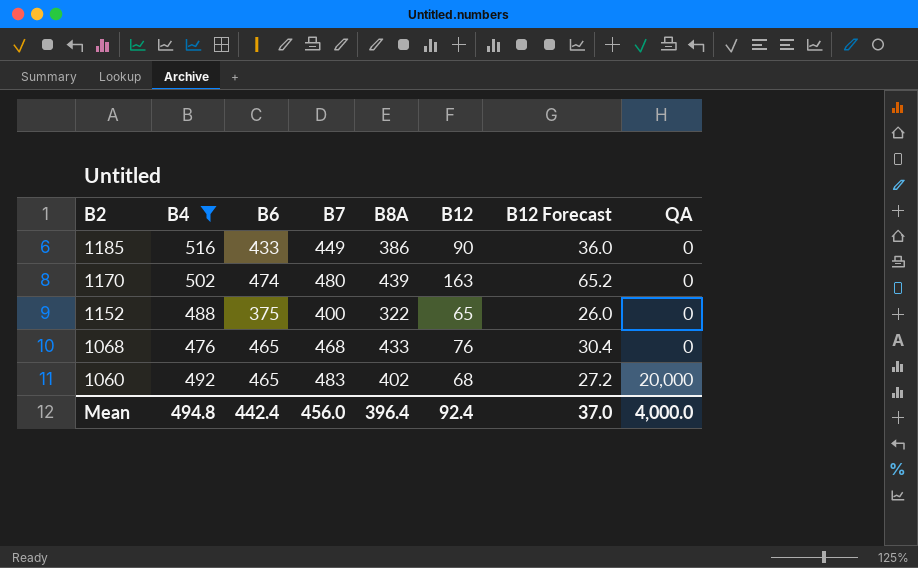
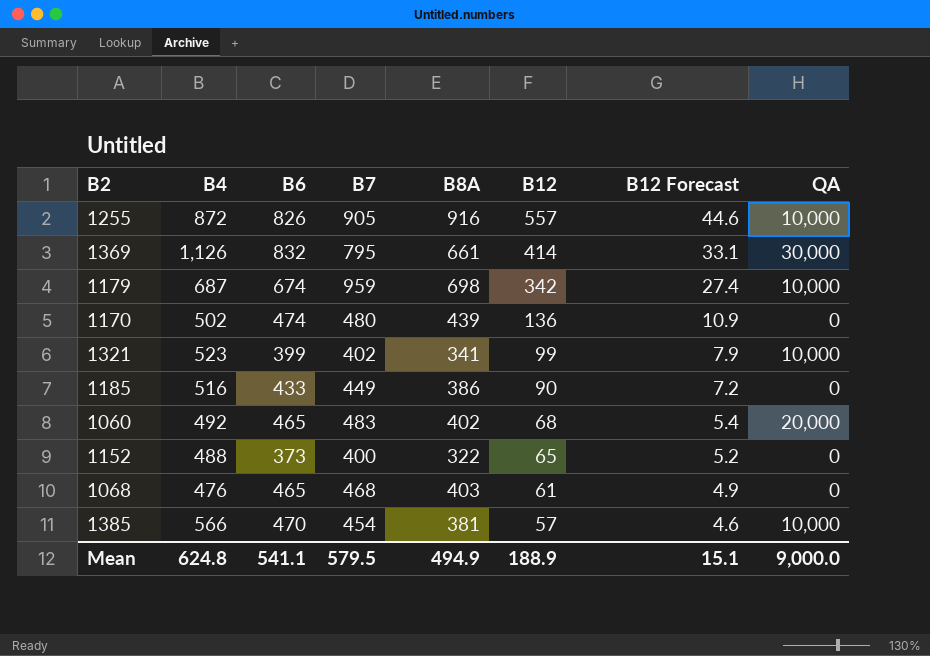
filter: B4 <= 516 -> none
row order: B2 descending -> B12 descending
column B12 Forecast | formula: [B12] * 0.4 -> [B12] * 0.08
1170 | B12: 163 -> 136
1152 | B6: 375 -> 373
1068 | B8A: 433 -> 403
1068 | B12: 76 -> 61
Mean | B4: 494.8 -> 624.8
Mean | B6: 442.4 -> 541.1
Mean | B7: 456.0 -> 579.5
Mean | B8A: 396.4 -> 494.9
Mean | B12: 92.4 -> 188.9
Mean | B12 Forecast: 37.0 -> 15.1
Mean | QA: 4,000.0 -> 9,000.0

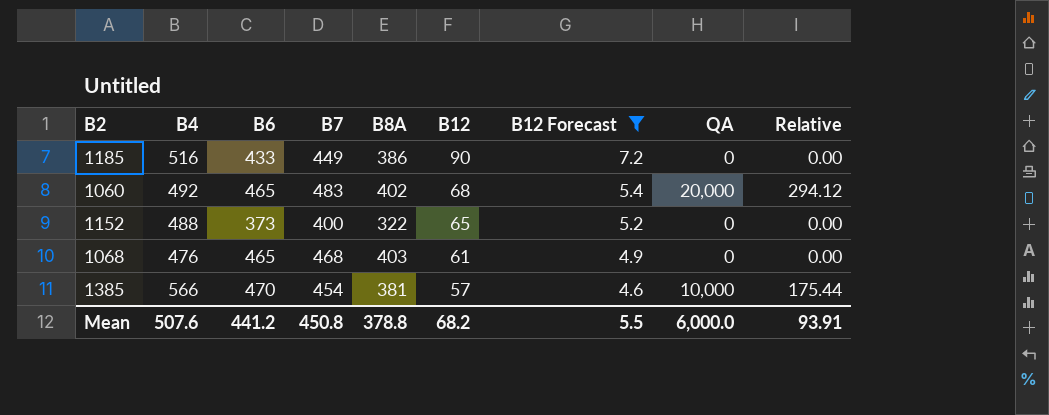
filter: none -> B12 Forecast <= 7.2
column Relative | formula: none -> [QA] / [B12]
Mean | B4: 624.8 -> 507.6
Mean | B6: 541.1 -> 441.2
Mean | B7: 579.5 -> 450.8
Mean | B8A: 494.9 -> 378.8
Mean | B12: 188.9 -> 68.2
Mean | B12 Forecast: 15.1 -> 5.5
Mean | QA: 9,000.0 -> 6,000.0

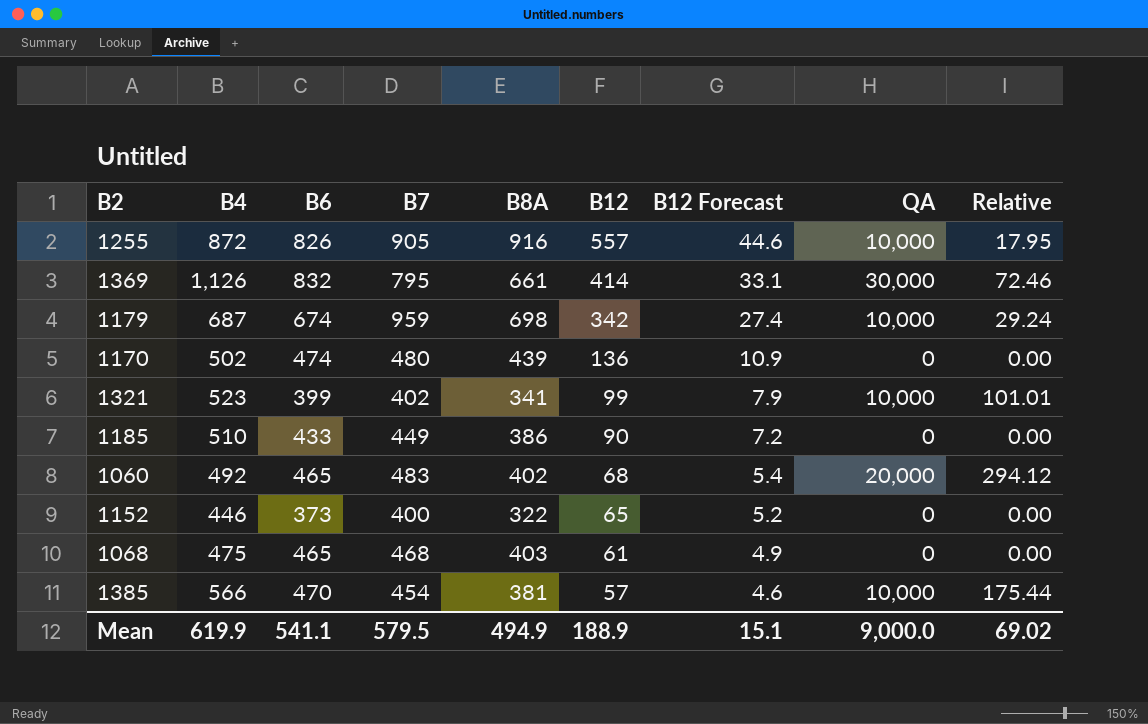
filter: B12 Forecast <= 7.2 -> none
1185 | B4: 516 -> 510
1152 | B4: 488 -> 446
1068 | B4: 476 -> 475
Mean | B4: 507.6 -> 619.9
Mean | B6: 441.2 -> 541.1
Mean | B7: 450.8 -> 579.5
Mean | B8A: 378.8 -> 494.9
Mean | B12: 68.2 -> 188.9
Mean | B12 Forecast: 5.5 -> 15.1
Mean | QA: 6,000.0 -> 9,000.0
Mean | Relative: 93.91 -> 69.02

